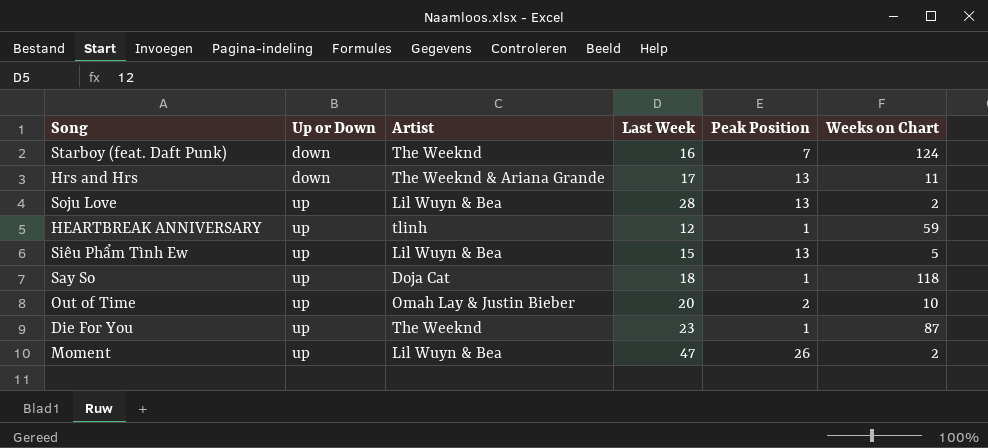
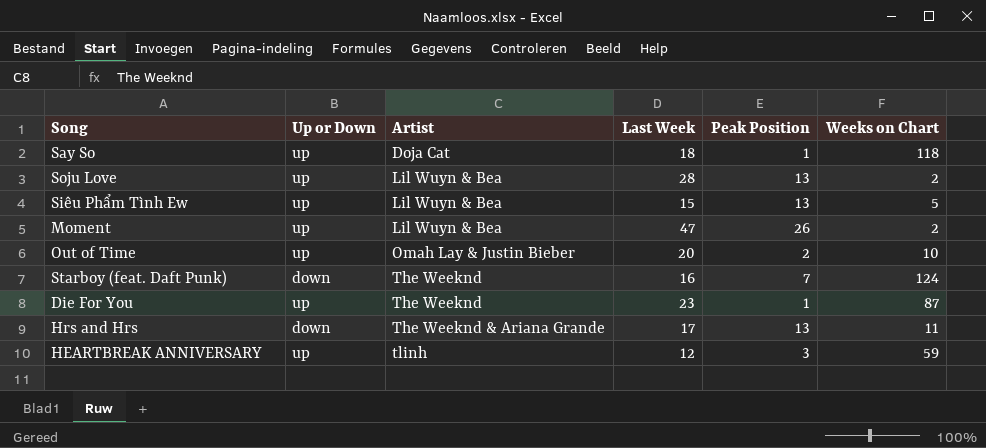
row order: Up or Down ascending -> Artist ascending
HEARTBREAK ANNIVERSARY | Peak Position: 1 -> 3

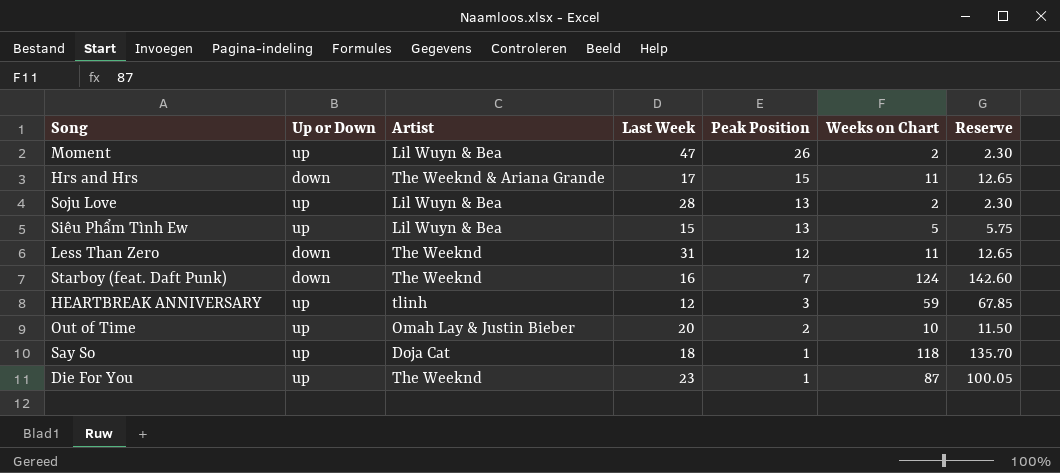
row order: Artist ascending -> Peak Position descending
column Reserve | formula: none -> [Weeks on Chart] * 1.15
Hrs and Hrs | Peak Position: 13 -> 15
row Less Than Zero: none -> down | The Weeknd | 31 | 12 | 11 | 12.65

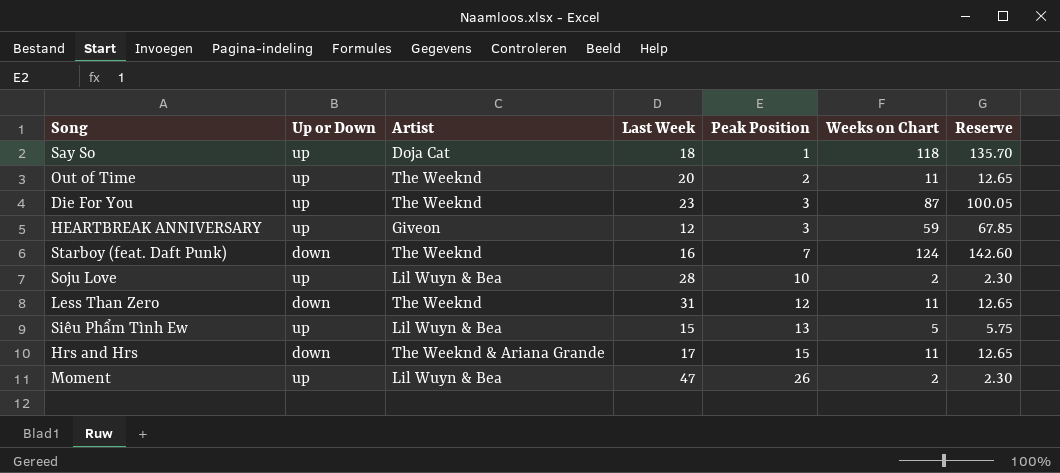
row order: Peak Position descending -> Peak Position ascending
Out of Time | Artist: Omah Lay & Justin Bieber -> The Weeknd
Out of Time | Weeks on Chart: 10 -> 11
Out of Time | Reserve: 11.50 -> 12.65
Die For You | Peak Position: 1 -> 3
HEARTBREAK ANNIVERSARY | Artist: tlinh -> Giveon
Soju Love | Peak Position: 13 -> 10

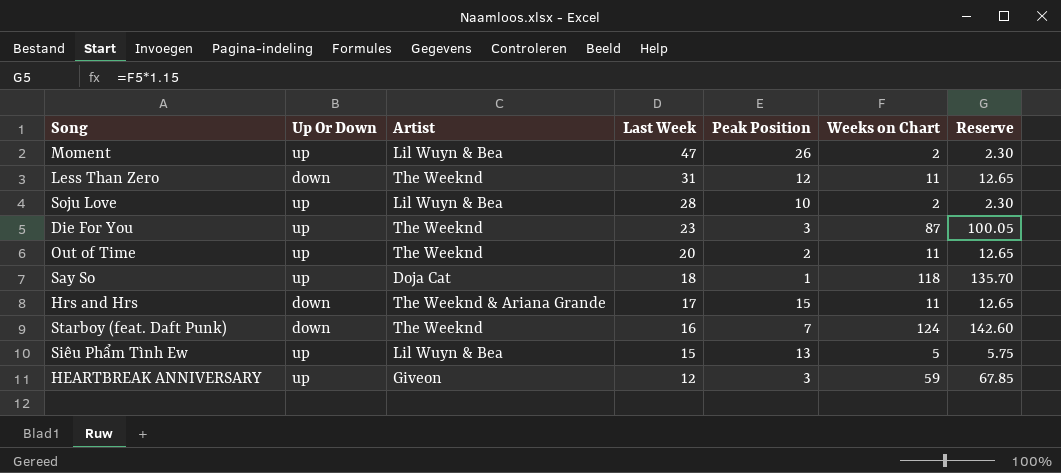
row order: Peak Position ascending -> Last Week descending
column name: Up or Down -> Up Or Down

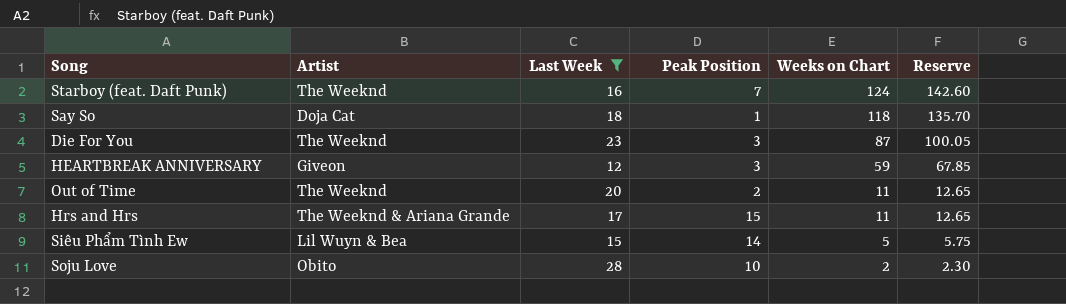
filter: none -> Last Week <= 28
row order: Last Week descending -> Weeks on Chart descending
column Up Or Down | position: 2 -> none
Siêu Phẩm Tình Ew | Peak Position: 13 -> 14
Soju Love | Artist: Lil Wuyn & Bea -> Obito

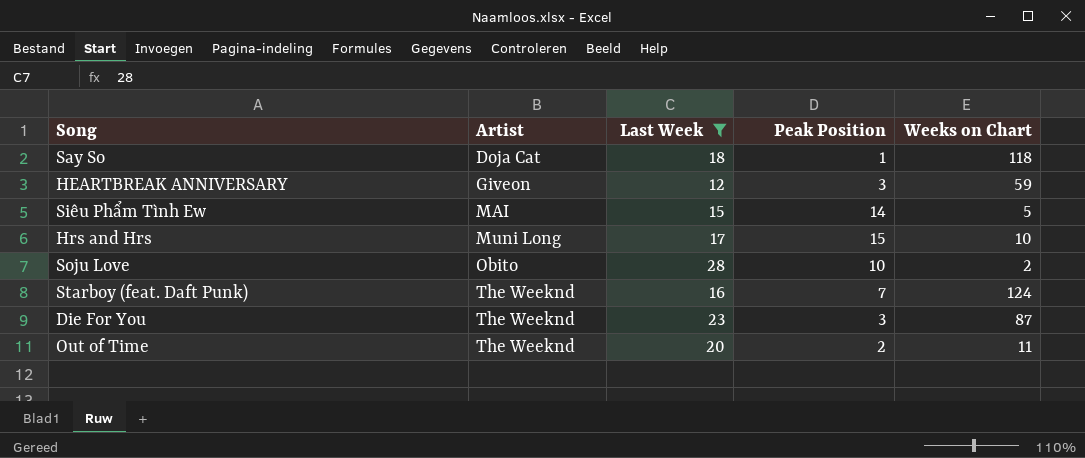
row order: Weeks on Chart descending -> Artist ascending
column Reserve | formula: [Weeks on Chart] * 1.15 -> none
Siêu Phẩm Tình Ew | Artist: Lil Wuyn & Bea -> MAI
Hrs and Hrs | Artist: The Weeknd & Ariana Grande -> Muni Long
Hrs and Hrs | Weeks on Chart: 11 -> 10

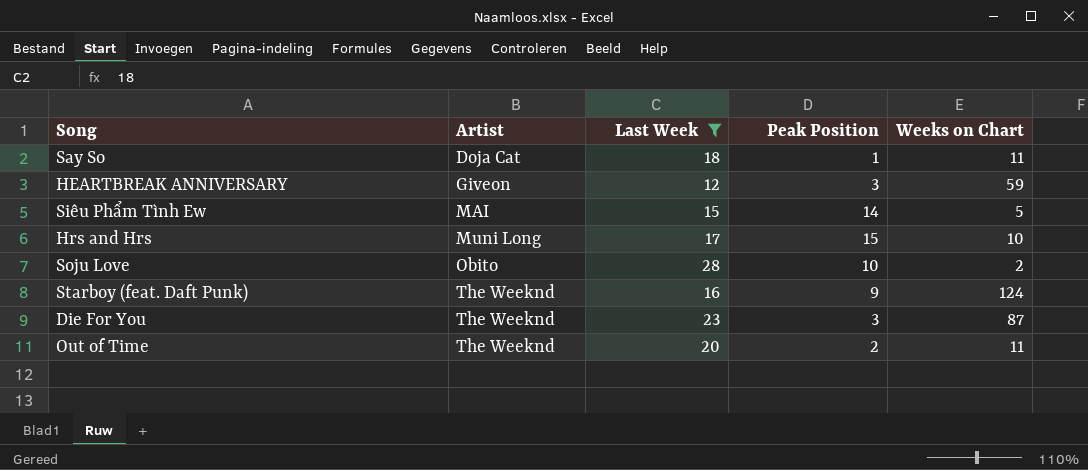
Say So | Weeks on Chart: 118 -> 11
Starboy (feat. Daft Punk) | Peak Position: 7 -> 9

